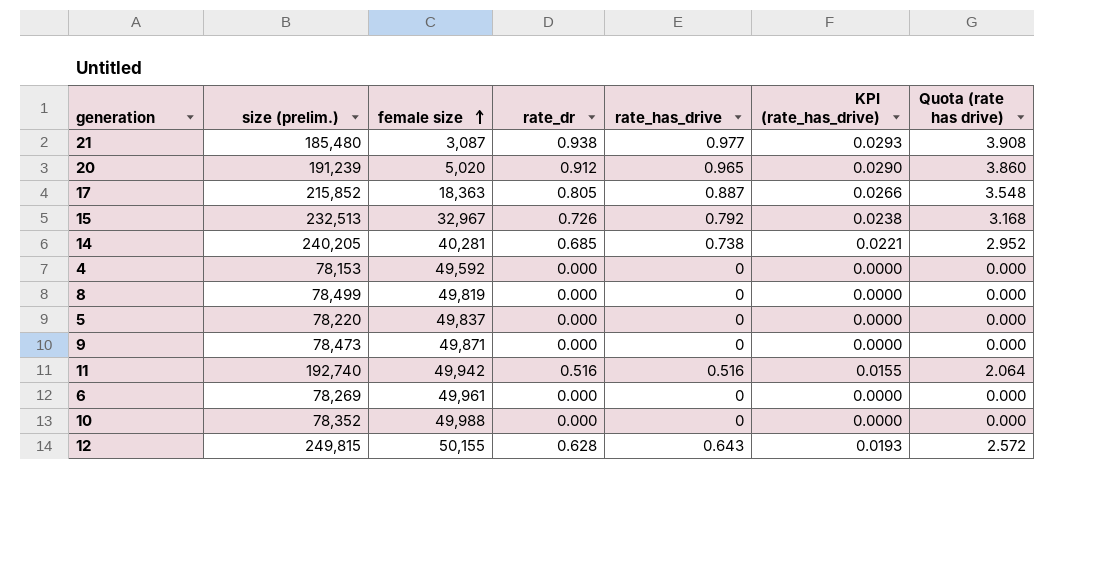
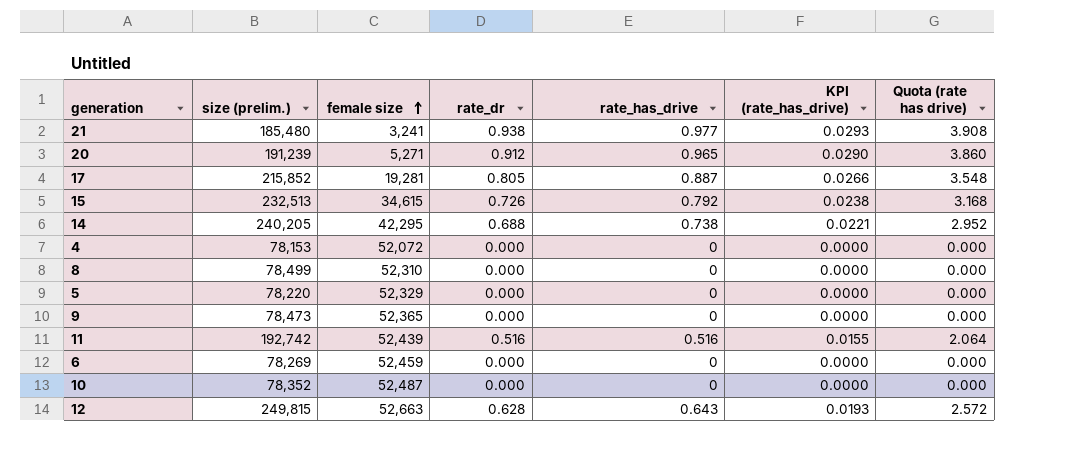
21 | female size: 3,087 -> 3,241
20 | female size: 5,020 -> 5,271
17 | female size: 18,363 -> 19,281
15 | female size: 32,967 -> 34,615
14 | female size: 40,281 -> 42,295
14 | rate_dr: 0.685 -> 0.688
4 | female size: 49,592 -> 52,072
8 | female size: 49,819 -> 52,310
5 | female size: 49,837 -> 52,329
9 | female size: 49,871 -> 52,365
11 | size (prelim.): 192,740 -> 192,742
11 | female size: 49,942 -> 52,439
6 | female size: 49,961 -> 52,459
10 | female size: 49,988 -> 52,487
12 | female size: 50,155 -> 52,663

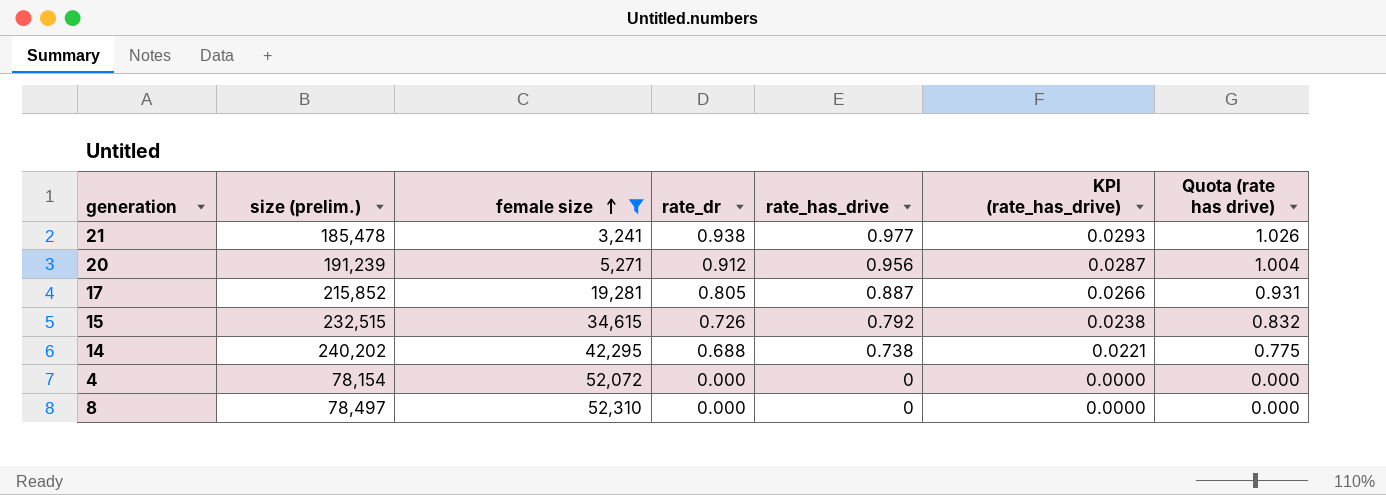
filter: none -> female size <= 52,310
column Quota (rate has drive) | formula: [rate_has_drive] * 4 -> [rate_has_drive] * 1.05
21 | size (prelim.): 185,480 -> 185,478
20 | rate_has_drive: 0.965 -> 0.956
20 | KPI (rate_has_drive): 0.0290 -> 0.0287
15 | size (prelim.): 232,513 -> 232,515
14 | size (prelim.): 240,205 -> 240,202
4 | size (prelim.): 78,153 -> 78,154
8 | size (prelim.): 78,499 -> 78,497

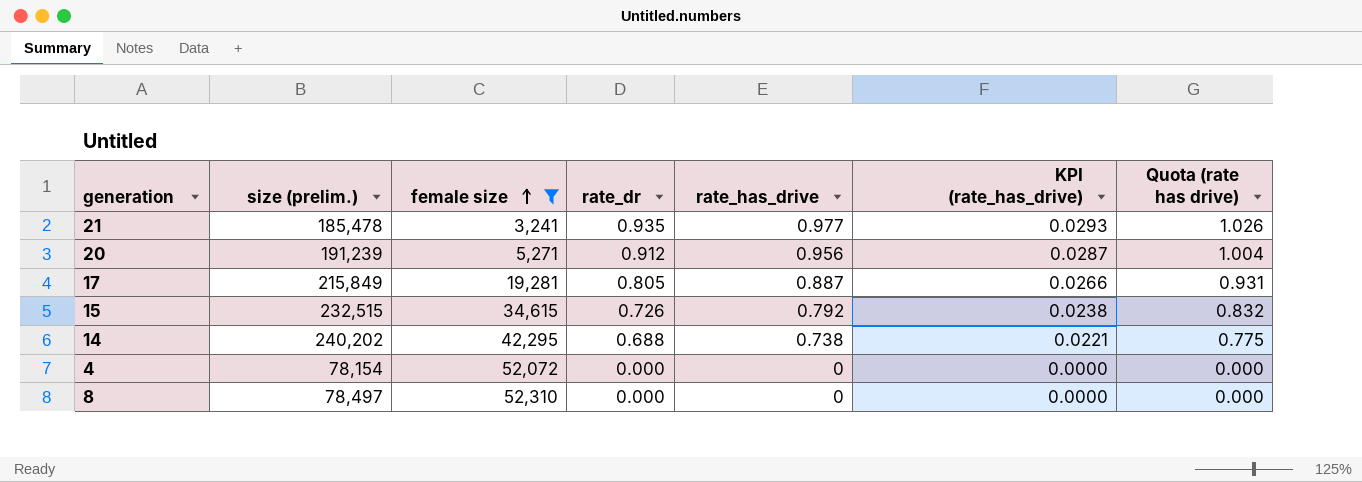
21 | rate_dr: 0.938 -> 0.935
17 | size (prelim.): 215,852 -> 215,849

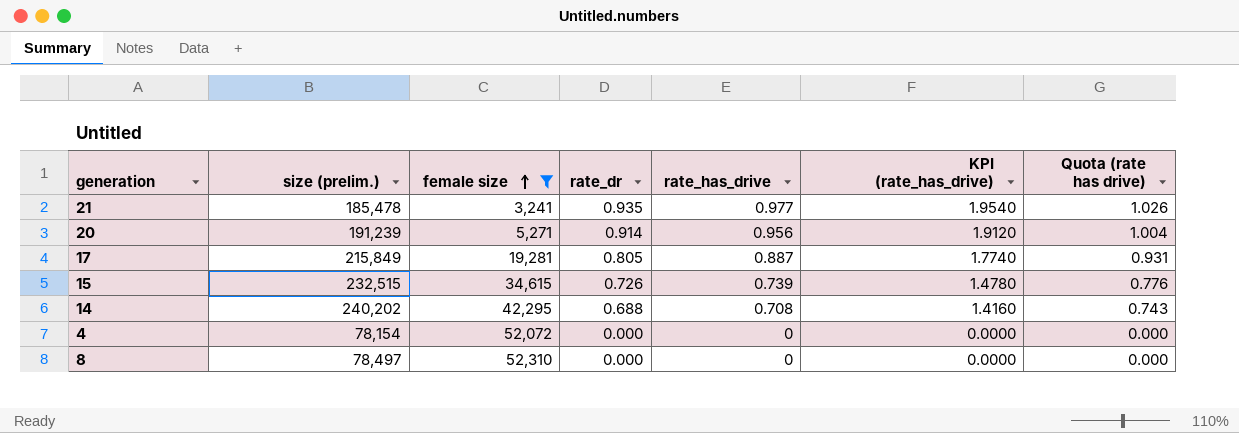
column KPI (rate_has_drive) | formula: [rate_has_drive] * 0.03 -> [rate_has_drive] * 2
20 | rate_dr: 0.912 -> 0.914
15 | rate_has_drive: 0.792 -> 0.739
15 | Quota (rate has drive): 0.832 -> 0.776
14 | rate_has_drive: 0.738 -> 0.708
14 | Quota (rate has drive): 0.775 -> 0.743

